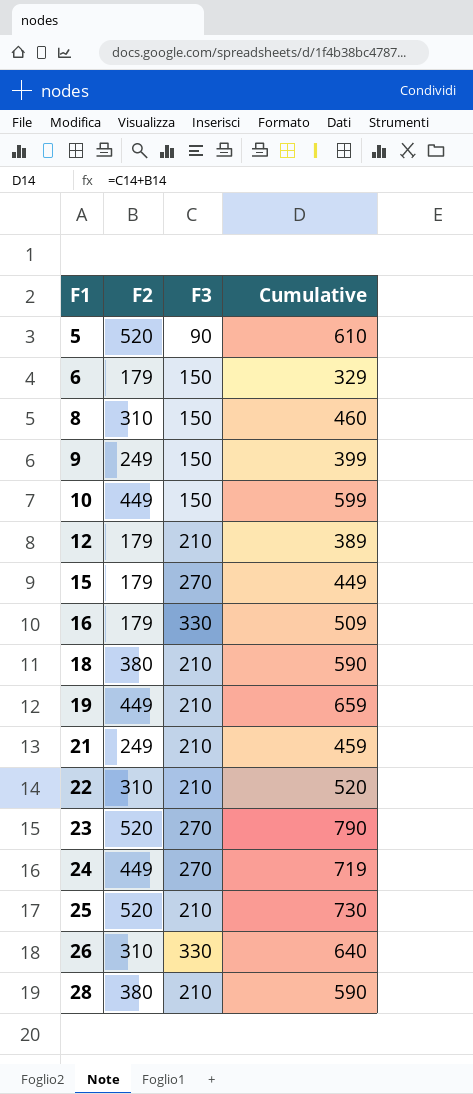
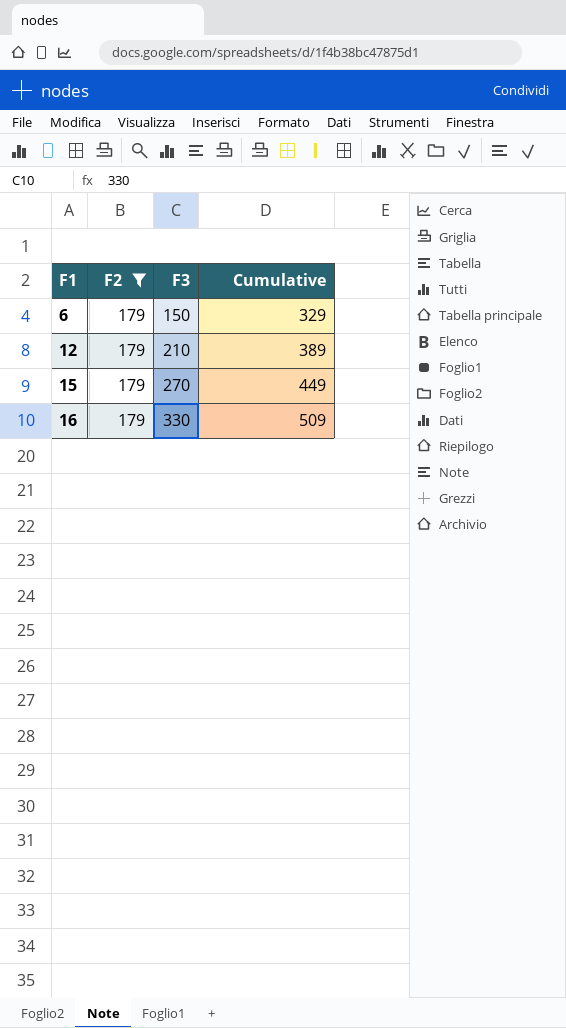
filter: none -> F2 = 179

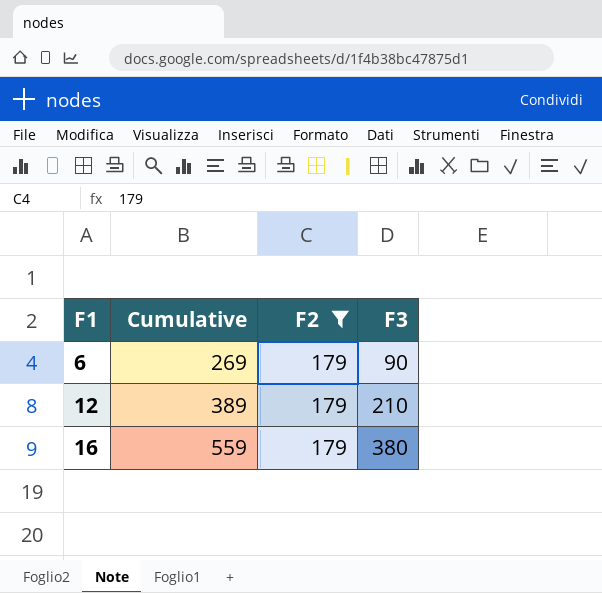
column Cumulative | position: 4 -> 2
row 15: 179 | 270 | 449 -> none
6 | Cumulative: 329 -> 269
6 | F3: 150 -> 90
16 | Cumulative: 509 -> 559
16 | F3: 330 -> 380

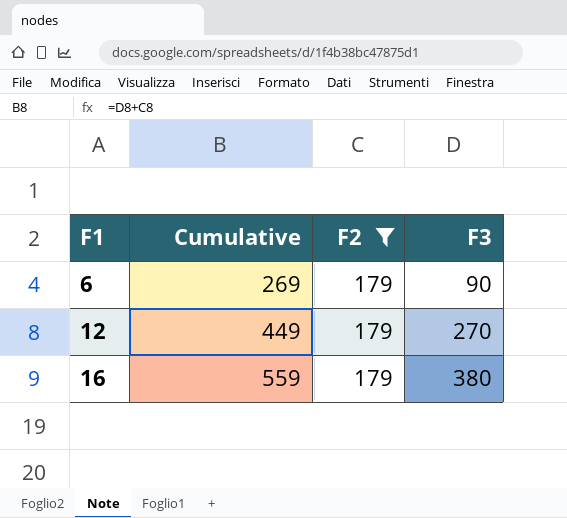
12 | Cumulative: 389 -> 449
12 | F3: 210 -> 270

